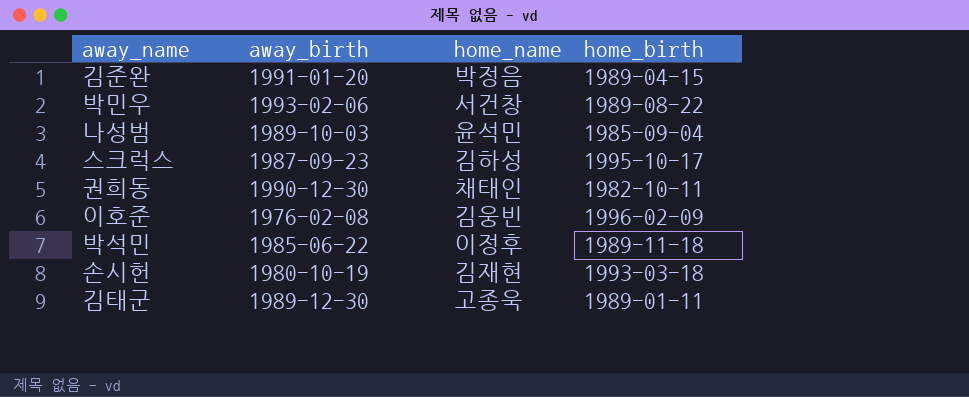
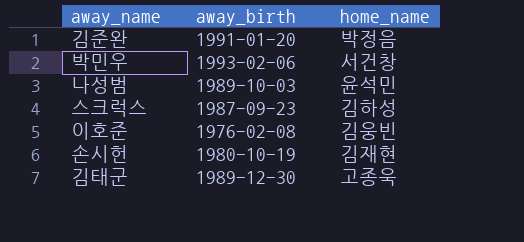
column home_birth | position: 4 -> none
row 권희동: 1990-12-30 | 채태인 | 1982-10-11 -> none
row 박석민: 1985-06-22 | 이정후 | 1989-11-18 -> none

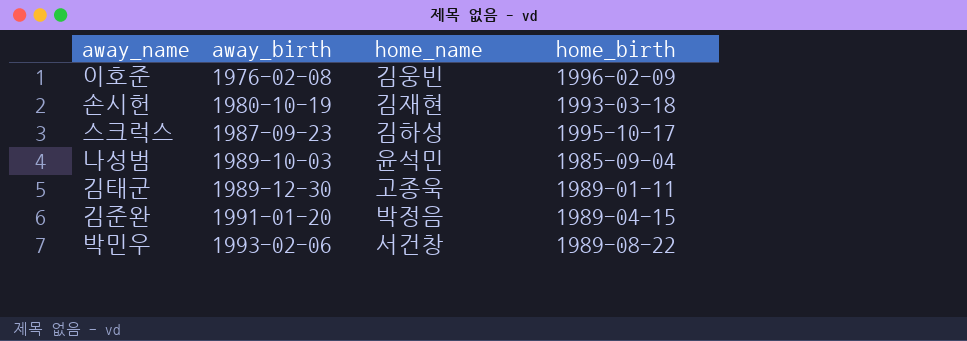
row order: none -> away_birth ascending
column home_birth | position: none -> 4

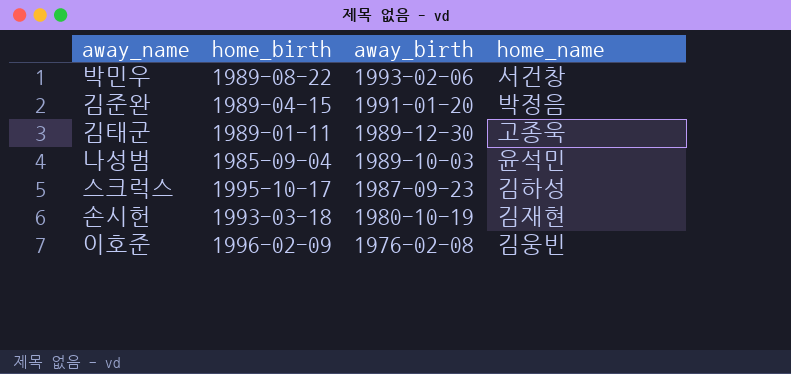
row order: away_birth ascending -> away_birth descending
column home_birth | position: 4 -> 2

